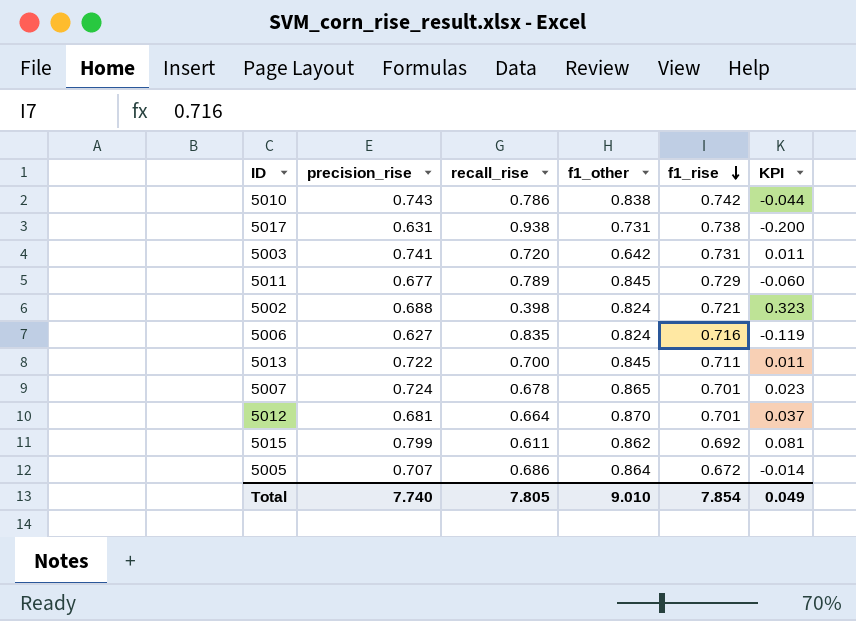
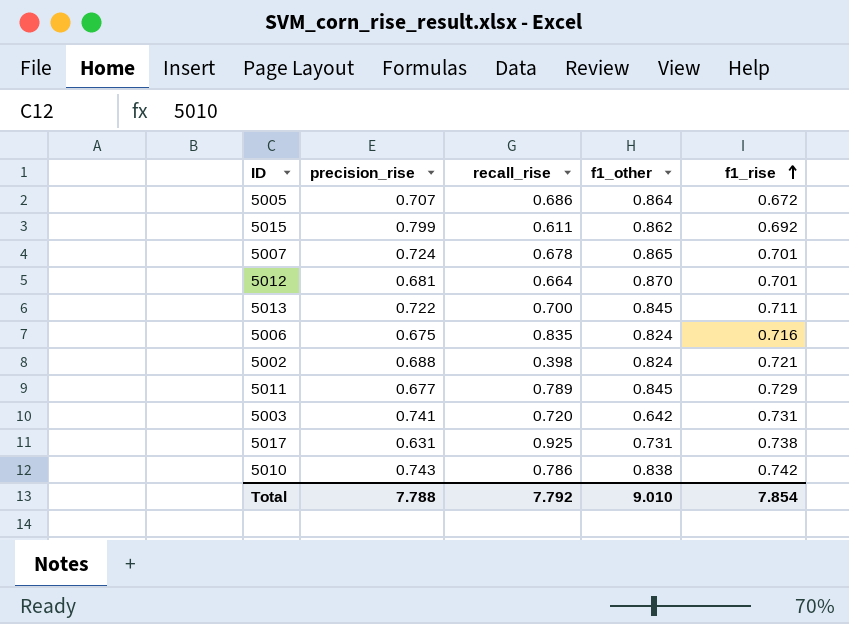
row order: f1_rise descending -> f1_rise ascending
column KPI | formula: [f1_rise] - [recall_rise] -> none
5006 | precision_rise: 0.627 -> 0.675
5017 | recall_rise: 0.938 -> 0.925
Total | precision_rise: 7.740 -> 7.788
Total | recall_rise: 7.805 -> 7.792

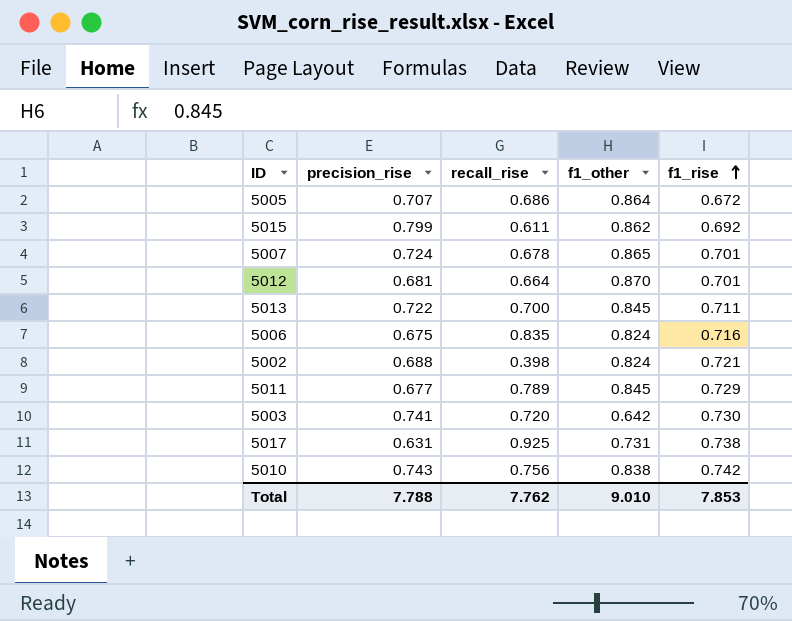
5003 | f1_rise: 0.731 -> 0.730
5010 | recall_rise: 0.786 -> 0.756
Total | recall_rise: 7.792 -> 7.762
Total | f1_rise: 7.854 -> 7.853

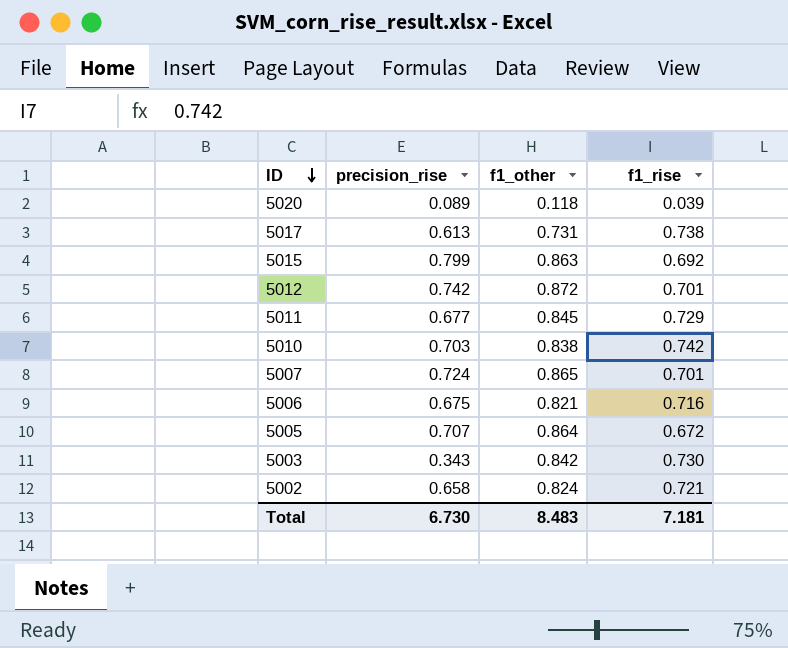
row order: f1_rise ascending -> ID descending
column recall_rise | position: 3 -> none
row 5013: 0.722 | 0.700 | 0.845 | 0.711 -> none
row 5020: none -> 0.089 | 0.118 | 0.039
5017 | precision_rise: 0.631 -> 0.613
5015 | f1_other: 0.862 -> 0.863
5012 | precision_rise: 0.681 -> 0.742
5012 | f1_other: 0.870 -> 0.872
5010 | precision_rise: 0.743 -> 0.703
5006 | f1_other: 0.824 -> 0.821
5003 | precision_rise: 0.741 -> 0.343
5003 | f1_other: 0.642 -> 0.842
5002 | precision_rise: 0.688 -> 0.658
Total | precision_rise: 7.788 -> 6.730
Total | f1_other: 9.010 -> 8.483
Total | f1_rise: 7.853 -> 7.181

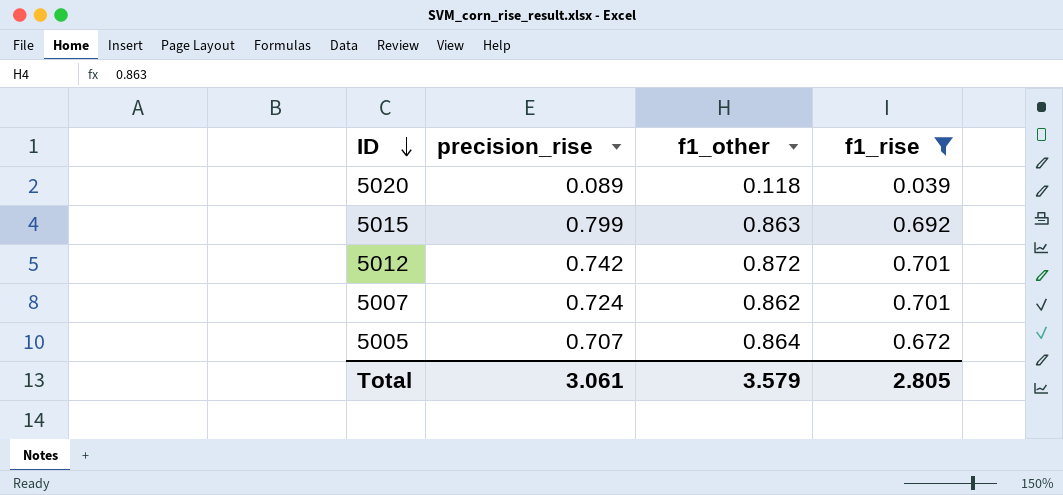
filter: none -> f1_rise <= 0.701
5007 | f1_other: 0.865 -> 0.862
Total | precision_rise: 6.730 -> 3.061
Total | f1_other: 8.483 -> 3.579
Total | f1_rise: 7.181 -> 2.805

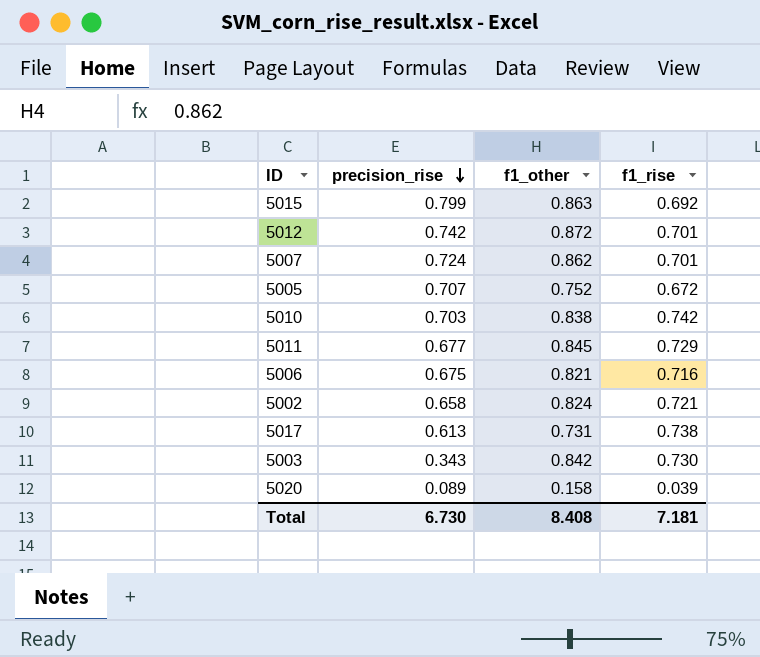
filter: f1_rise <= 0.701 -> none
row order: ID descending -> precision_rise descending
5005 | f1_other: 0.864 -> 0.752
5020 | f1_other: 0.118 -> 0.158
Total | precision_rise: 3.061 -> 6.730
Total | f1_other: 3.579 -> 8.408
Total | f1_rise: 2.805 -> 7.181

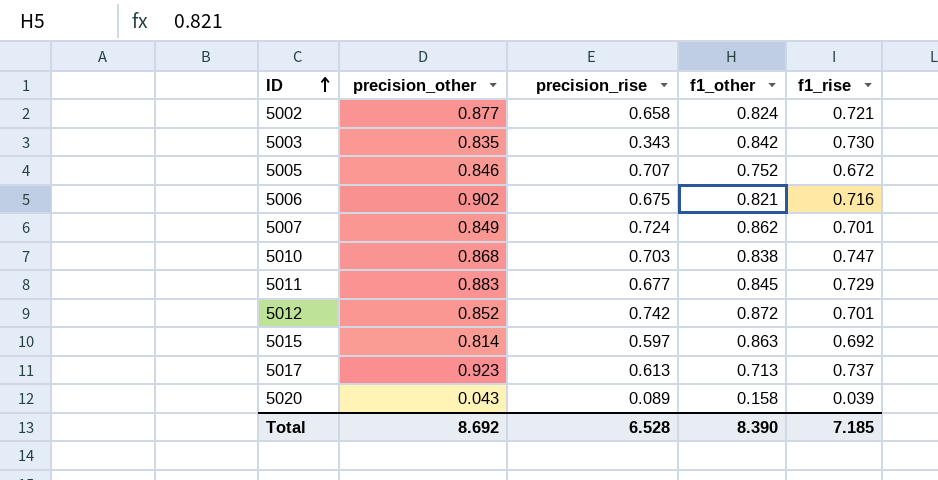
row order: precision_rise descending -> ID ascending
column precision_other | position: none -> 2
5010 | f1_rise: 0.742 -> 0.747
5015 | precision_rise: 0.799 -> 0.597
5017 | f1_other: 0.731 -> 0.713
5017 | f1_rise: 0.738 -> 0.737
Total | precision_rise: 6.730 -> 6.528
Total | f1_other: 8.408 -> 8.390
Total | f1_rise: 7.181 -> 7.185

